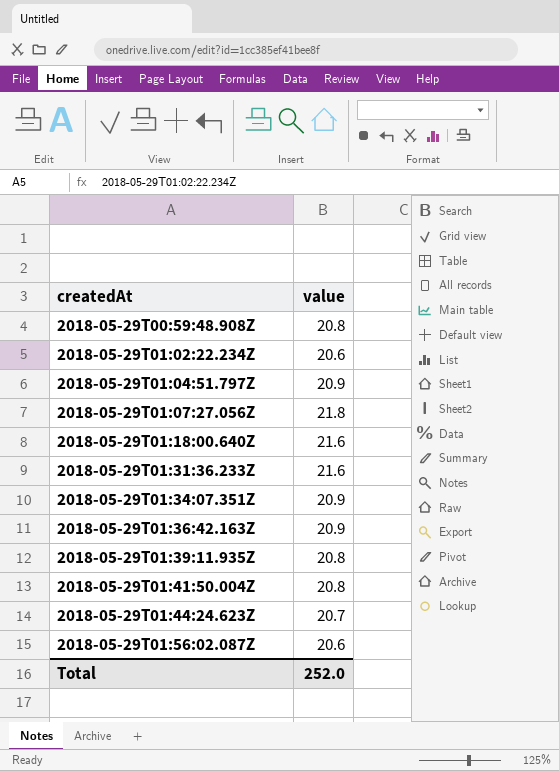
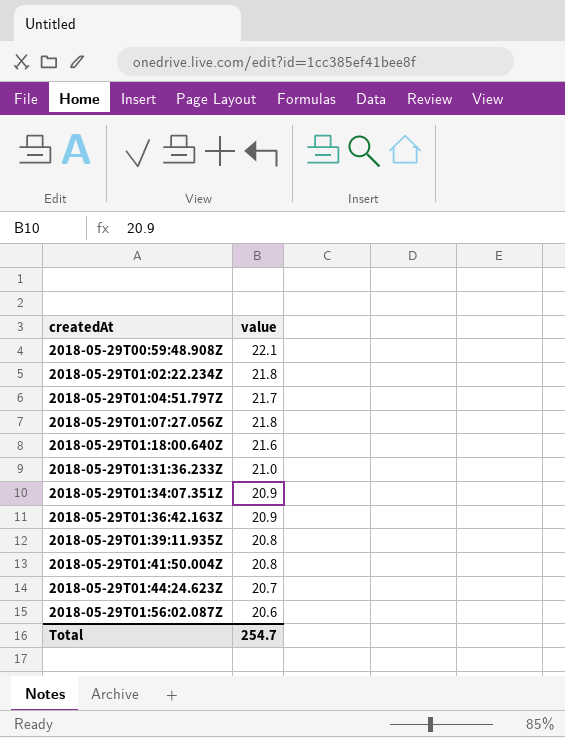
2018-05-29T00:59:48.908Z | value: 20.8 -> 22.1
2018-05-29T01:02:22.234Z | value: 20.6 -> 21.8
2018-05-29T01:04:51.797Z | value: 20.9 -> 21.7
2018-05-29T01:31:36.233Z | value: 21.6 -> 21.0
Total | value: 252.0 -> 254.7

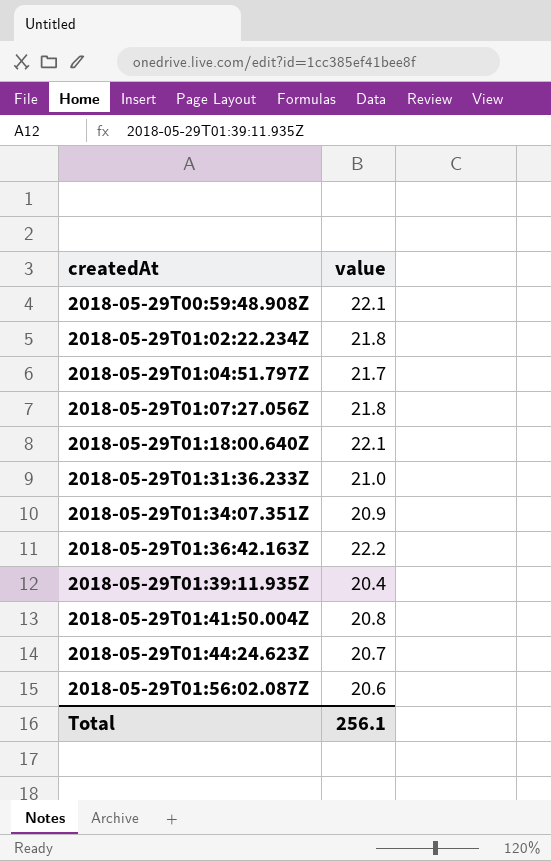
2018-05-29T01:18:00.640Z | value: 21.6 -> 22.1
2018-05-29T01:36:42.163Z | value: 20.9 -> 22.2
2018-05-29T01:39:11.935Z | value: 20.8 -> 20.4
Total | value: 254.7 -> 256.1

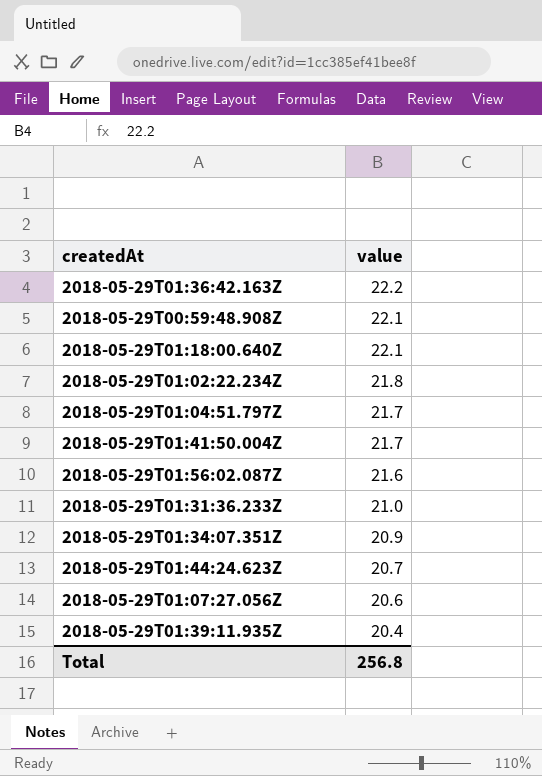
row order: createdAt ascending -> value descending
2018-05-29T01:41:50.004Z | value: 20.8 -> 21.7
2018-05-29T01:56:02.087Z | value: 20.6 -> 21.6
2018-05-29T01:07:27.056Z | value: 21.8 -> 20.6
Total | value: 256.1 -> 256.8

